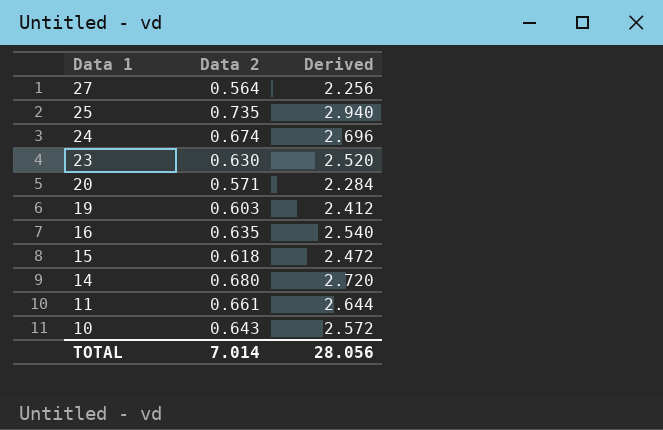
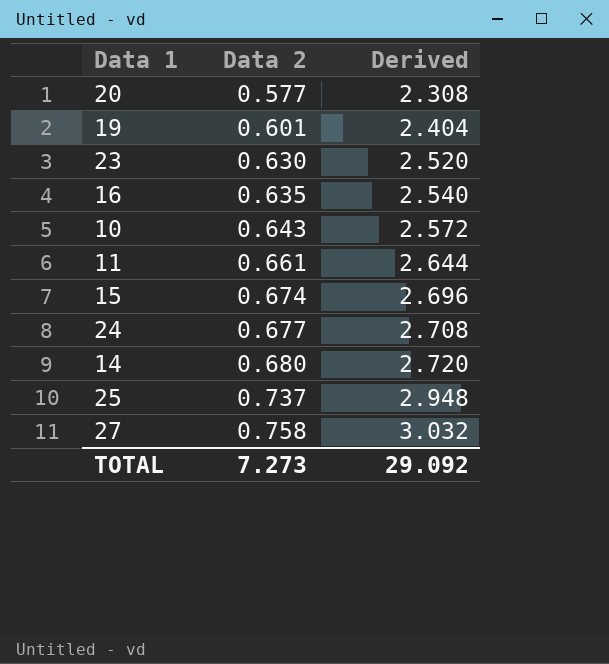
row order: Data 1 descending -> Data 2 ascending
20 | Data 2: 0.571 -> 0.577
20 | Derived: 2.284 -> 2.308
19 | Data 2: 0.603 -> 0.601
19 | Derived: 2.412 -> 2.404
15 | Data 2: 0.618 -> 0.674
15 | Derived: 2.472 -> 2.696
24 | Data 2: 0.674 -> 0.677
24 | Derived: 2.696 -> 2.708
25 | Data 2: 0.735 -> 0.737
25 | Derived: 2.940 -> 2.948
27 | Data 2: 0.564 -> 0.758
27 | Derived: 2.256 -> 3.032
TOTAL | Data 2: 7.014 -> 7.273
TOTAL | Derived: 28.056 -> 29.092

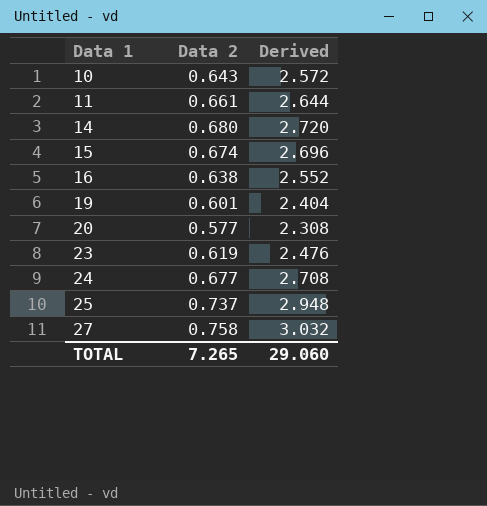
row order: Data 2 ascending -> Data 1 ascending
16 | Data 2: 0.635 -> 0.638
16 | Derived: 2.540 -> 2.552
23 | Data 2: 0.630 -> 0.619
23 | Derived: 2.520 -> 2.476
TOTAL | Data 2: 7.273 -> 7.265
TOTAL | Derived: 29.092 -> 29.060

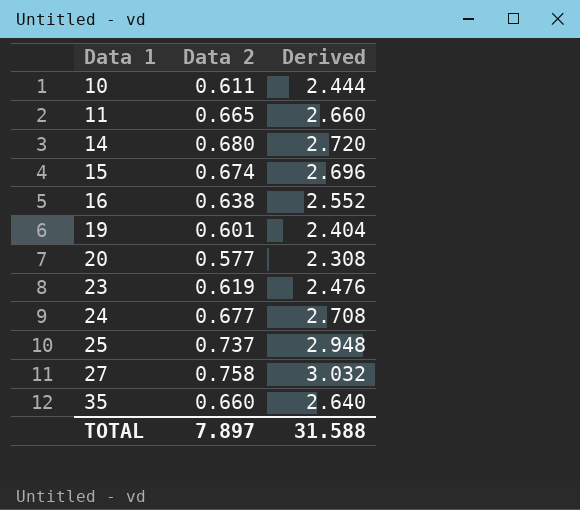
10 | Data 2: 0.643 -> 0.611
10 | Derived: 2.572 -> 2.444
11 | Data 2: 0.661 -> 0.665
11 | Derived: 2.644 -> 2.660
row 35: none -> 0.660 | 2.640
TOTAL | Data 2: 7.265 -> 7.897
TOTAL | Derived: 29.060 -> 31.588

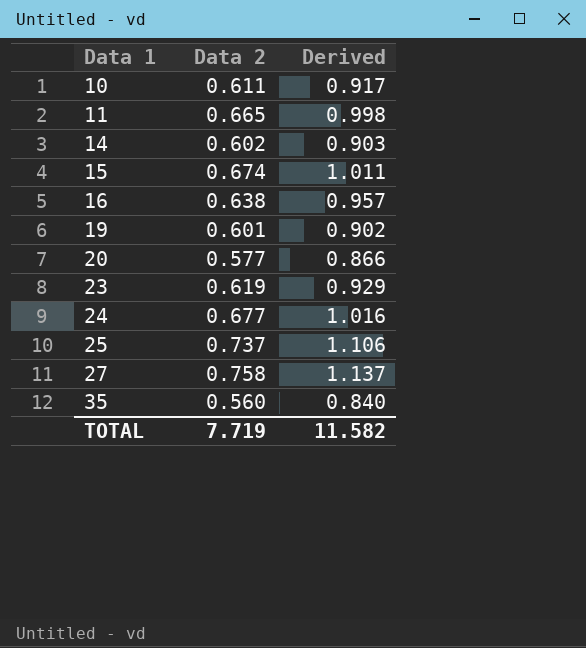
column Derived | formula: [Data 2] * 4 -> [Data 2] * 1.5
14 | Data 2: 0.680 -> 0.602
35 | Data 2: 0.660 -> 0.560
TOTAL | Data 2: 7.897 -> 7.719
TOTAL | Derived: 31.588 -> 11.582

